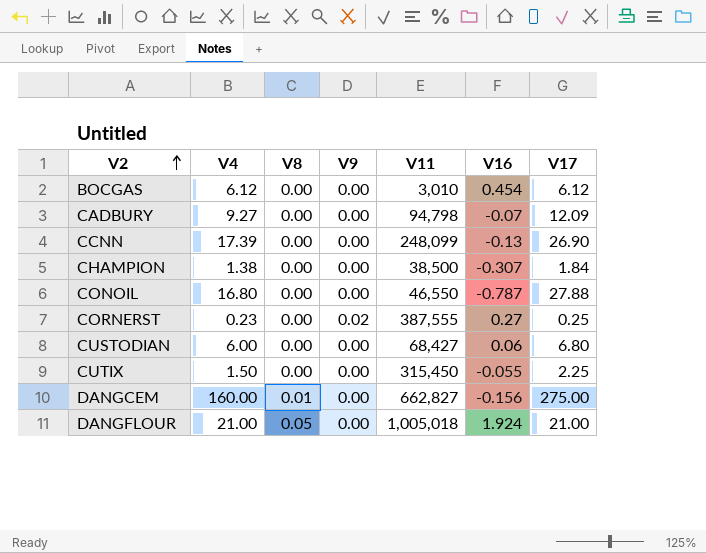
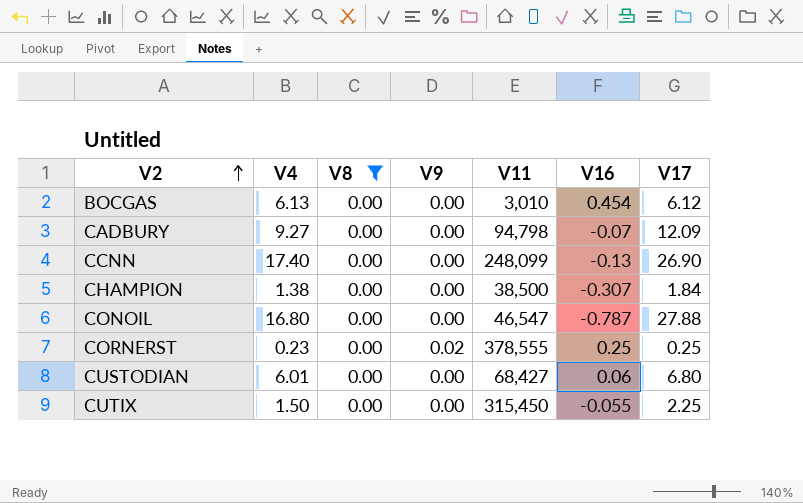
filter: none -> V8 = 0.00
BOCGAS | V4: 6.12 -> 6.13
CCNN | V4: 17.39 -> 17.40
CONOIL | V11: 46,550 -> 46,547
CORNERST | V11: 387,555 -> 378,555
CORNERST | V16: 0.27 -> 0.25
CUSTODIAN | V4: 6.00 -> 6.01

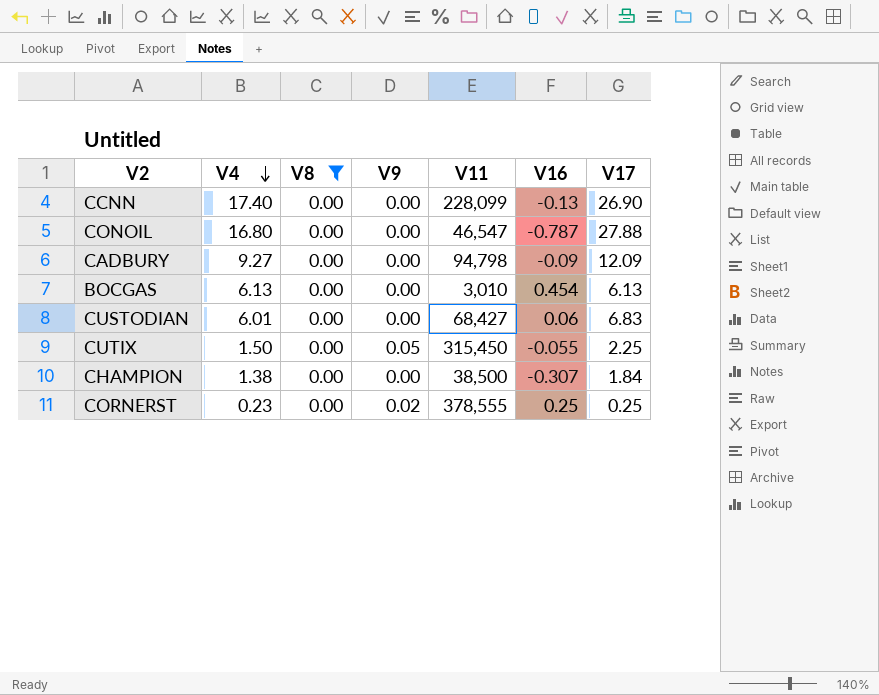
row order: V2 ascending -> V4 descending
CCNN | V11: 248,099 -> 228,099
CADBURY | V16: -0.07 -> -0.09
BOCGAS | V17: 6.12 -> 6.13
CUSTODIAN | V17: 6.80 -> 6.83
CUTIX | V9: 0.00 -> 0.05

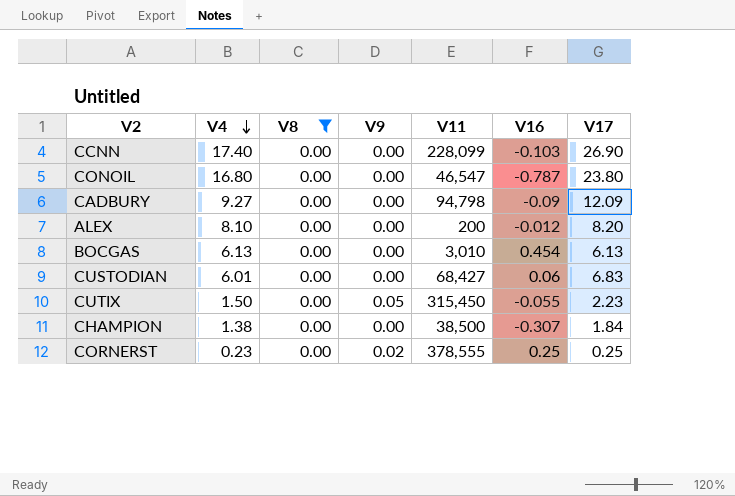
CCNN | V16: -0.13 -> -0.103
CONOIL | V17: 27.88 -> 23.80
row ALEX: none -> 8.10 | 0.00 | 0.00 | 200 | -0.012 | 8.20
CUTIX | V17: 2.25 -> 2.23

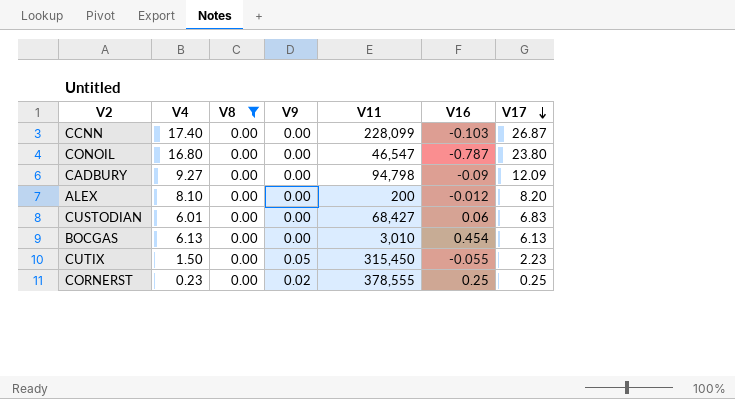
row order: V4 descending -> V17 descending
row CHAMPION: 1.38 | 0.00 | 0.00 | 38,500 | -0.307 | 1.84 -> none
CCNN | V17: 26.90 -> 26.87

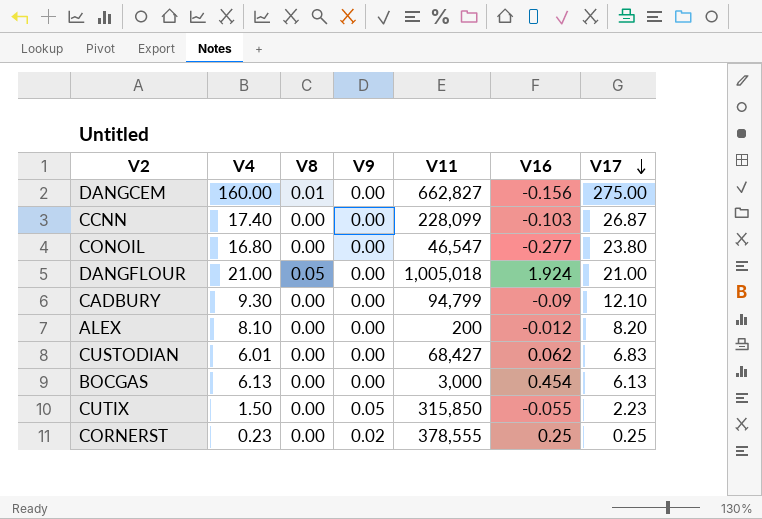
filter: V8 = 0.00 -> none
CONOIL | V16: -0.787 -> -0.277
CADBURY | V4: 9.27 -> 9.30
CADBURY | V11: 94,798 -> 94,799
CADBURY | V17: 12.09 -> 12.10
CUSTODIAN | V16: 0.06 -> 0.062
BOCGAS | V11: 3,010 -> 3,000
CUTIX | V11: 315,450 -> 315,850

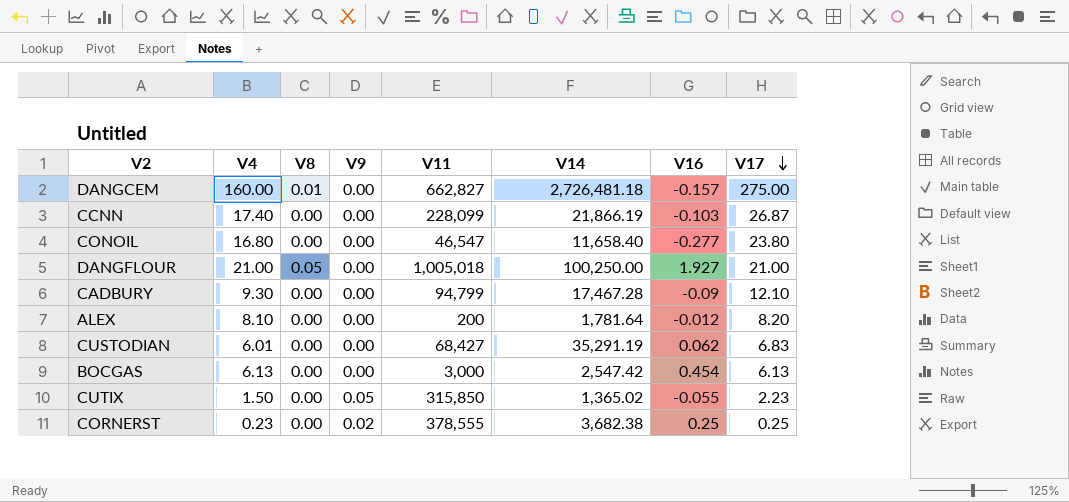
column V14 | position: none -> 6
DANGCEM | V16: -0.156 -> -0.157
DANGFLOUR | V16: 1.924 -> 1.927

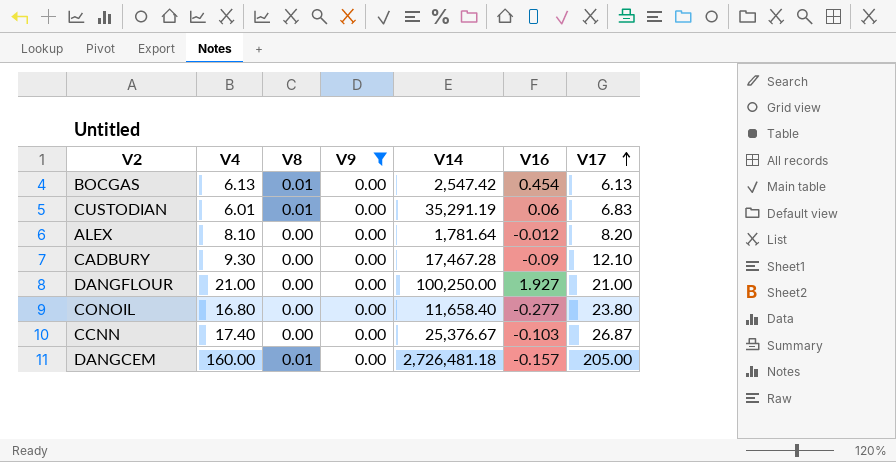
filter: none -> V9 = 0.00
row order: V17 descending -> V17 ascending
column V11 | position: 5 -> none
BOCGAS | V8: 0.00 -> 0.01
CUSTODIAN | V8: 0.00 -> 0.01
CUSTODIAN | V16: 0.062 -> 0.06
DANGFLOUR | V8: 0.05 -> 0.00
CCNN | V14: 21,866.19 -> 25,376.67
DANGCEM | V17: 275.00 -> 205.00

